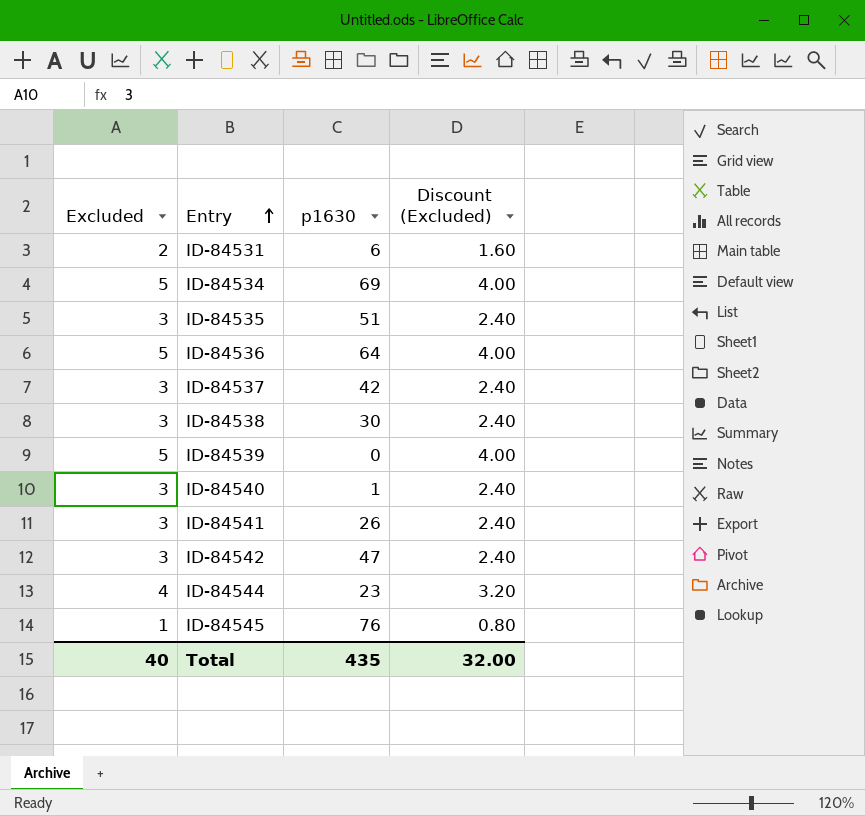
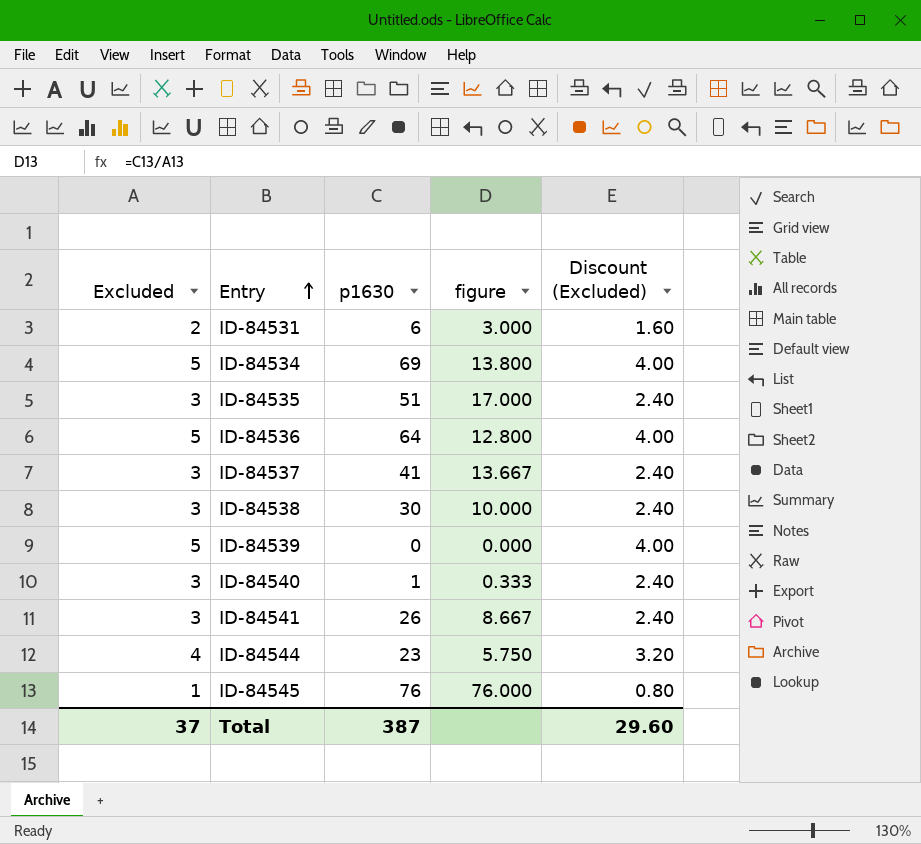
column figure | formula: none -> [p1630] / [Excluded]
row ID-84542: 3 | 47 | 2.40 -> none
ID-84537 | p1630: 42 -> 41
Total | Excluded: 40 -> 37
Total | p1630: 435 -> 387
Total | Discount (Excluded): 32.00 -> 29.60

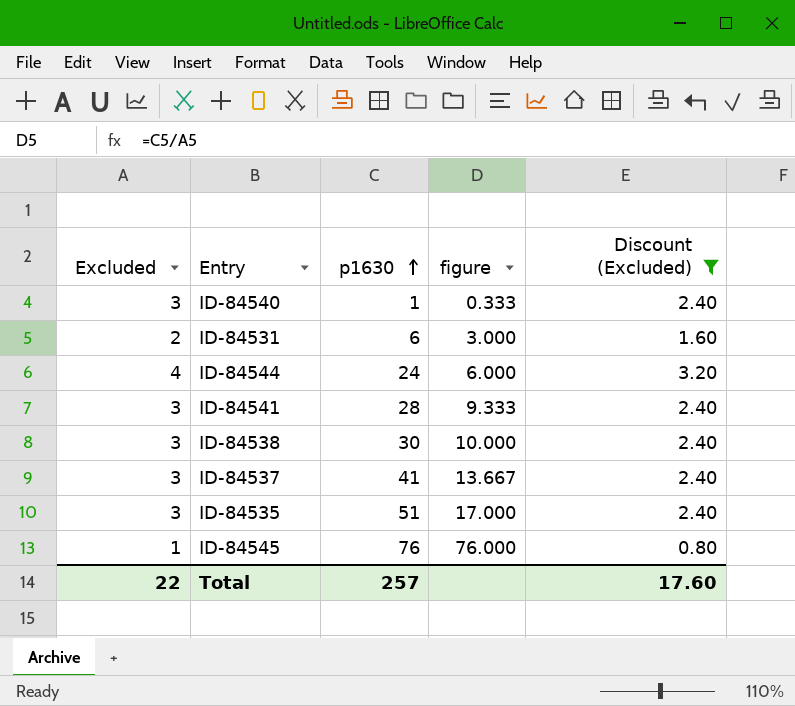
filter: none -> Discount (Excluded) != 4.00
row order: Entry ascending -> p1630 ascending
ID-84544 | p1630: 23 -> 24
ID-84544 | figure: 5.750 -> 6.000
ID-84541 | p1630: 26 -> 28
ID-84541 | figure: 8.667 -> 9.333
Total | Excluded: 37 -> 22
Total | p1630: 387 -> 257
Total | Discount (Excluded): 29.60 -> 17.60

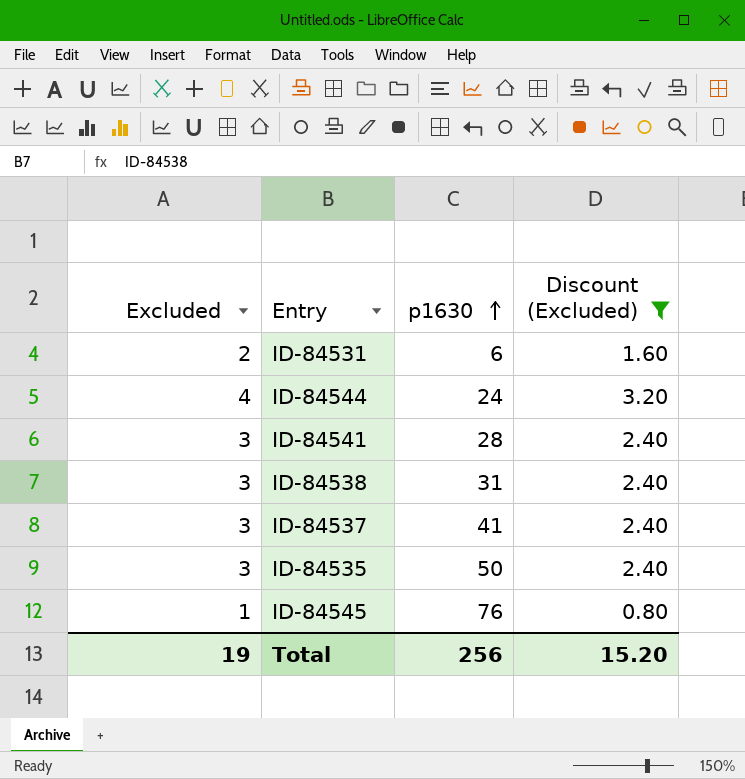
column figure | formula: [p1630] / [Excluded] -> none
row ID-84540: 3 | 1 | 0.333 | 2.40 -> none
ID-84538 | p1630: 30 -> 31
ID-84535 | p1630: 51 -> 50
Total | Excluded: 22 -> 19
Total | p1630: 257 -> 256
Total | Discount (Excluded): 17.60 -> 15.20

